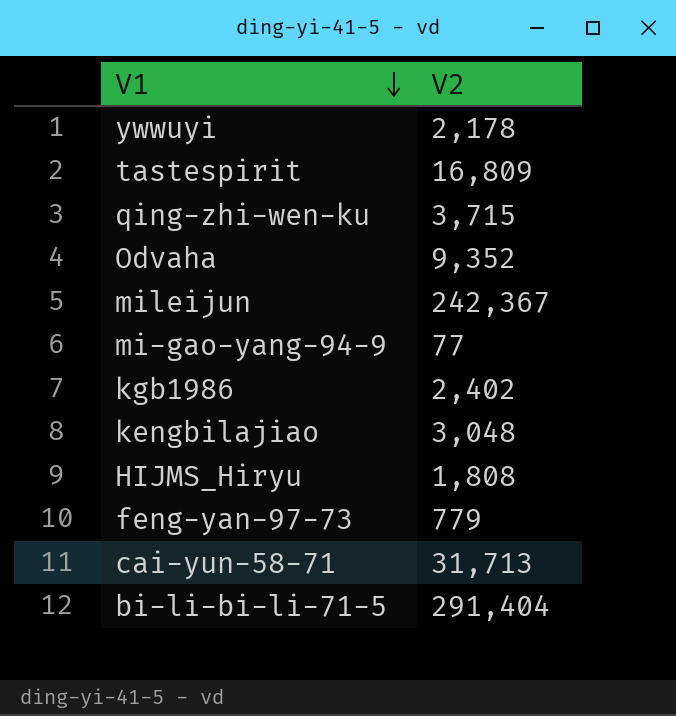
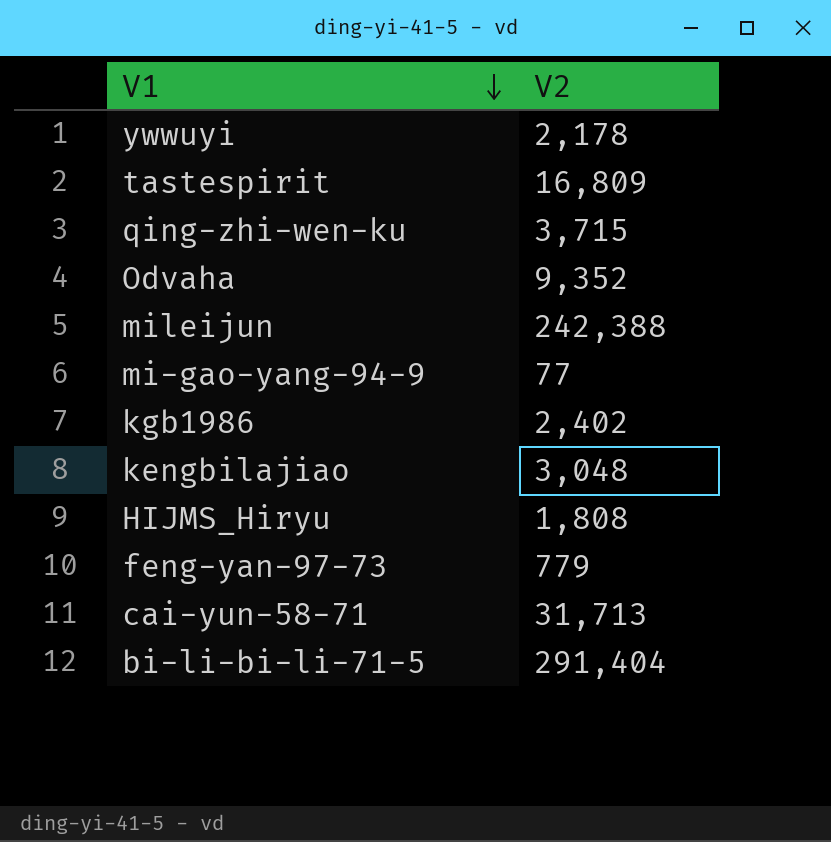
mileijun | V2: 242,367 -> 242,388

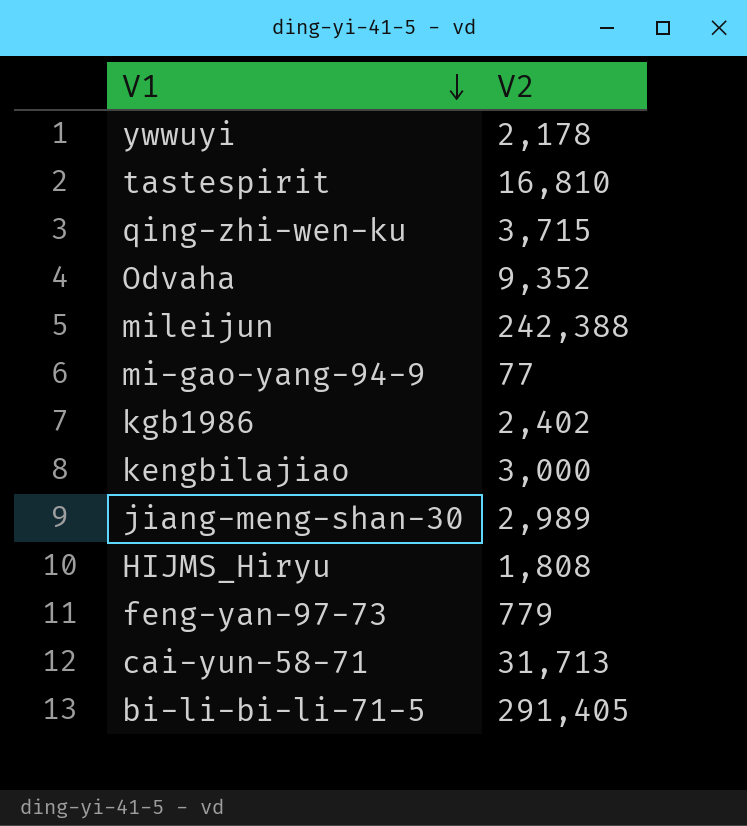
tastespirit | V2: 16,809 -> 16,810
kengbilajiao | V2: 3,048 -> 3,000
row jiang-meng-shan-30: none -> 2,989
bi-li-bi-li-71-5 | V2: 291,404 -> 291,405

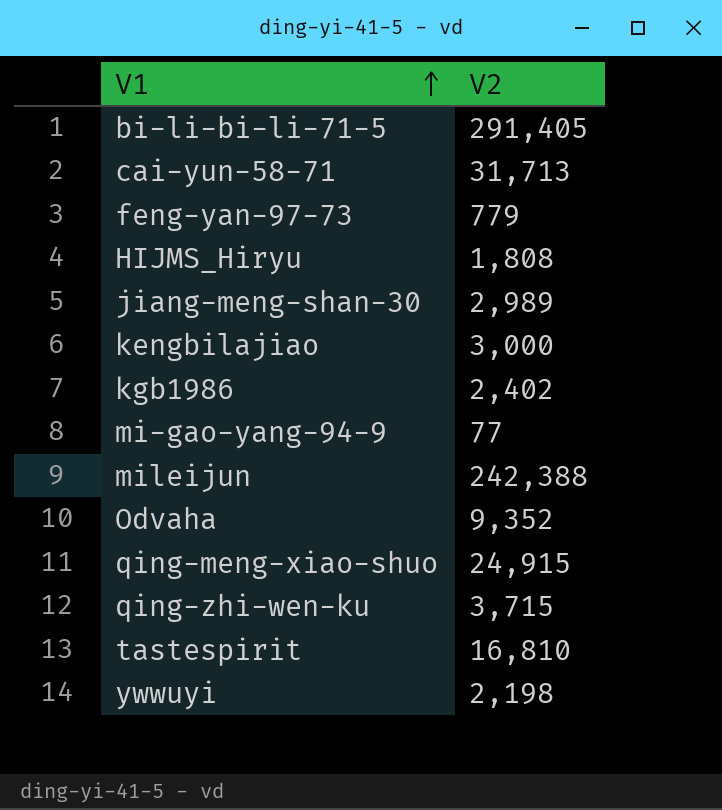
row order: V1 descending -> V1 ascending
row qing-meng-xiao-shuo: none -> 24,915
ywwuyi | V2: 2,178 -> 2,198

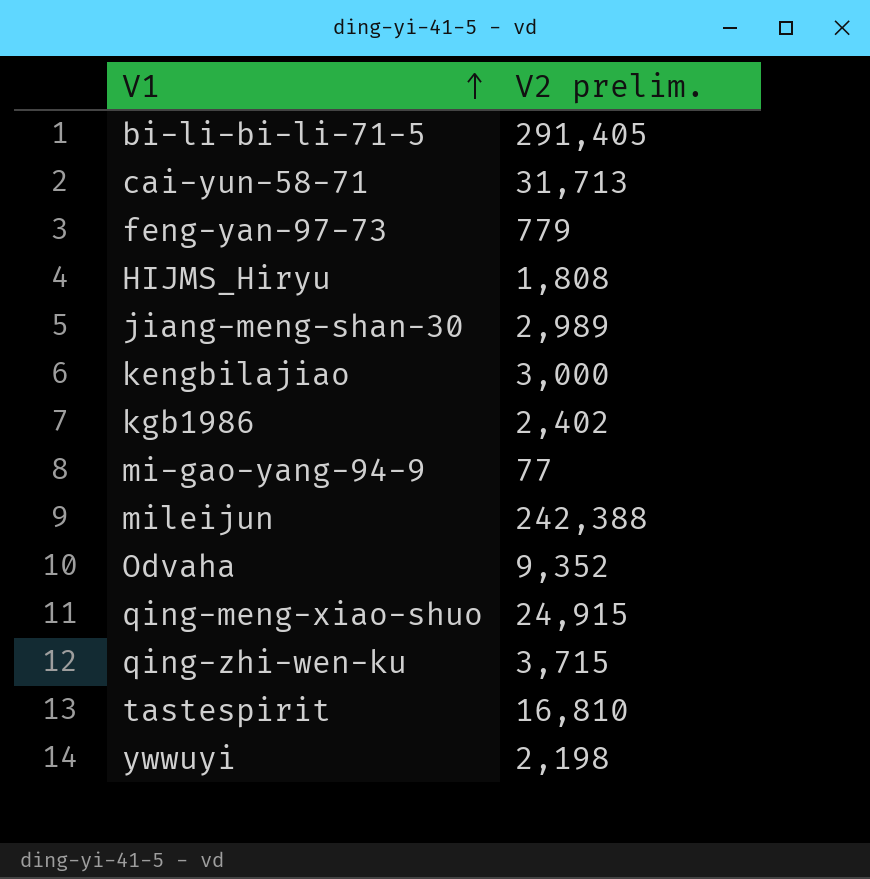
column name: V2 -> V2 prelim.

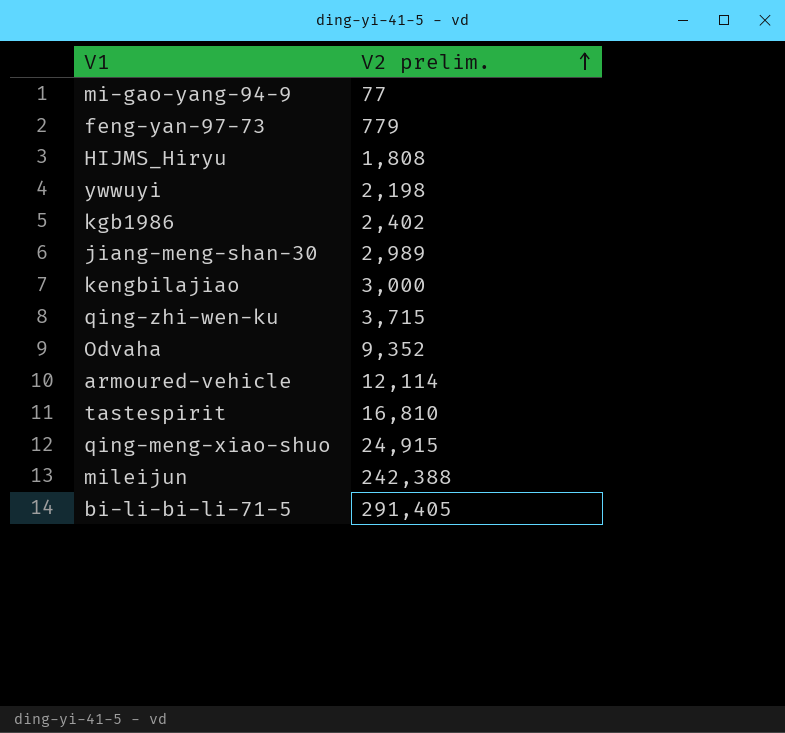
row order: V1 ascending -> V2 prelim. ascending
row cai-yun-58-71: 31,713 -> none
row armoured-vehicle: none -> 12,114

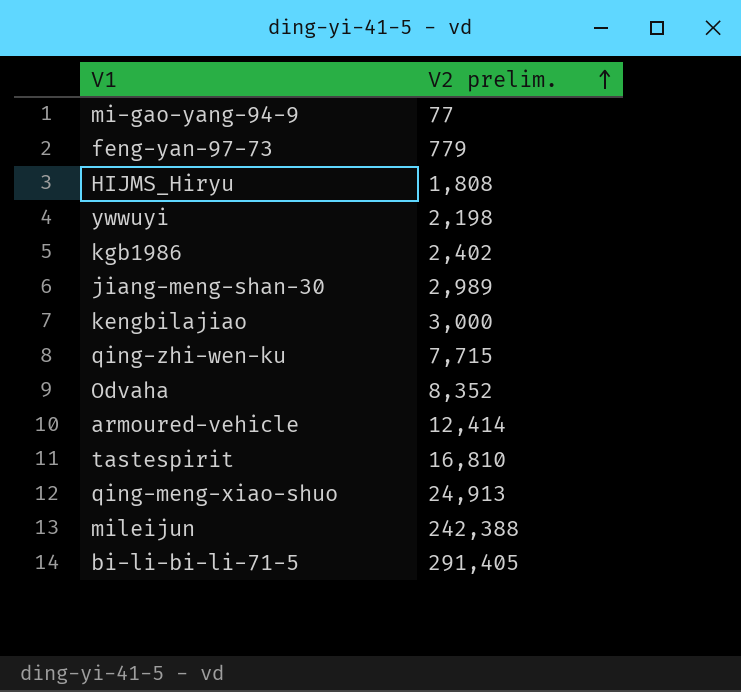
qing-zhi-wen-ku | V2 prelim.: 3,715 -> 7,715
Odvaha | V2 prelim.: 9,352 -> 8,352
armoured-vehicle | V2 prelim.: 12,114 -> 12,414
qing-meng-xiao-shuo | V2 prelim.: 24,915 -> 24,913

